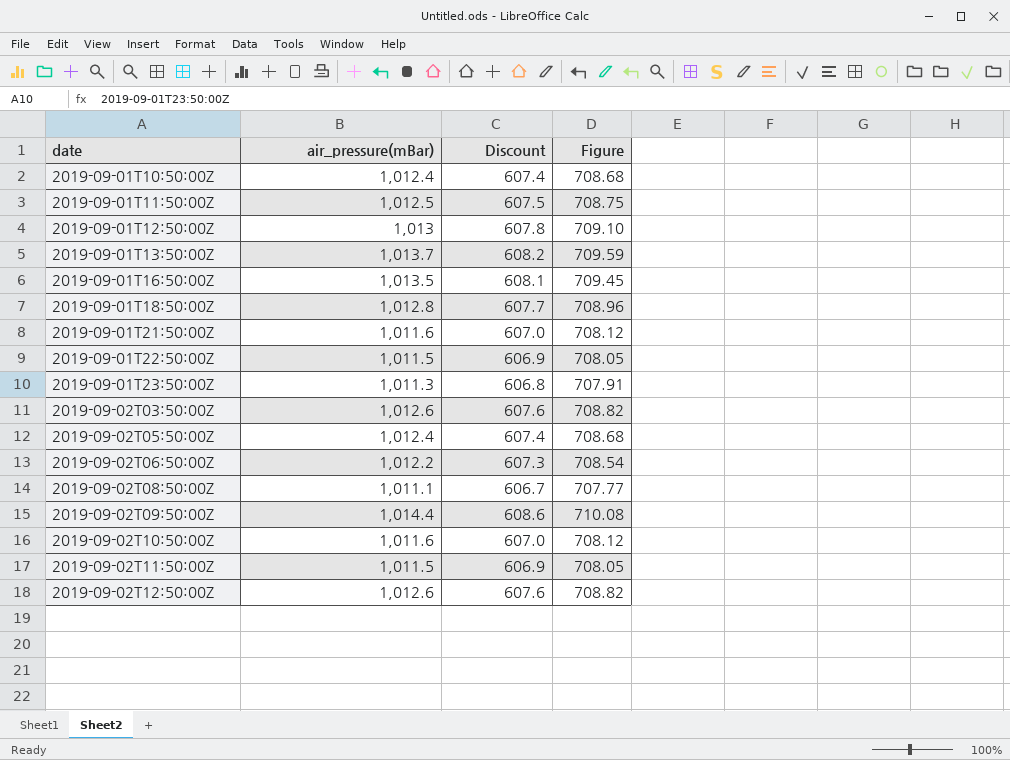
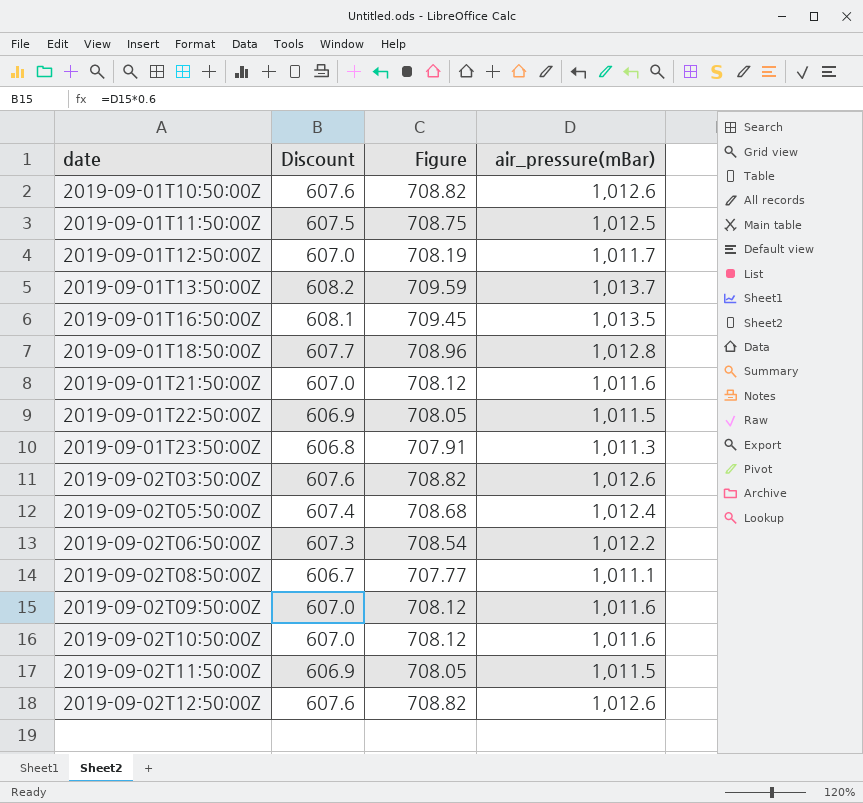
column air_pressure(mBar) | position: 2 -> 4
2019-09-01T10:50:00Z | Discount: 607.4 -> 607.6
2019-09-01T10:50:00Z | Figure: 708.68 -> 708.82
2019-09-01T10:50:00Z | air_pressure(mBar): 1,012.4 -> 1,012.6
2019-09-01T12:50:00Z | Discount: 607.8 -> 607.0
2019-09-01T12:50:00Z | Figure: 709.10 -> 708.19
2019-09-01T12:50:00Z | air_pressure(mBar): 1,013 -> 1,011.7
2019-09-02T09:50:00Z | Discount: 608.6 -> 607.0
2019-09-02T09:50:00Z | Figure: 710.08 -> 708.12
2019-09-02T09:50:00Z | air_pressure(mBar): 1,014.4 -> 1,011.6

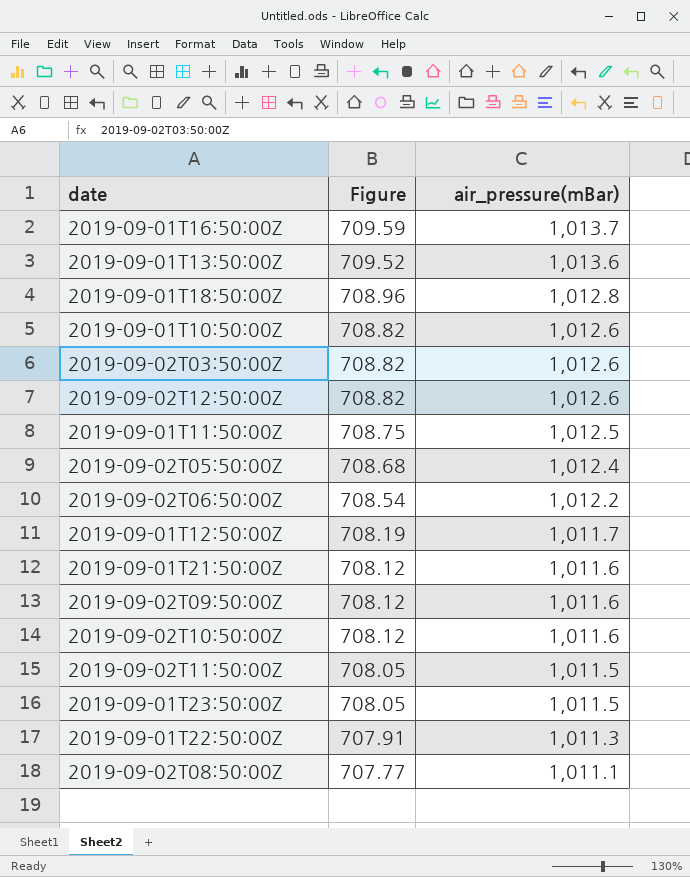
row order: date ascending -> Figure descending
column Discount | formula: [air_pressure(mBar)] * 0.6 -> none
2019-09-01T16:50:00Z | Figure: 709.45 -> 709.59
2019-09-01T16:50:00Z | air_pressure(mBar): 1,013.5 -> 1,013.7
2019-09-01T13:50:00Z | Figure: 709.59 -> 709.52
2019-09-01T13:50:00Z | air_pressure(mBar): 1,013.7 -> 1,013.6
2019-09-01T23:50:00Z | Figure: 707.91 -> 708.05
2019-09-01T23:50:00Z | air_pressure(mBar): 1,011.3 -> 1,011.5
2019-09-01T22:50:00Z | Figure: 708.05 -> 707.91
2019-09-01T22:50:00Z | air_pressure(mBar): 1,011.5 -> 1,011.3

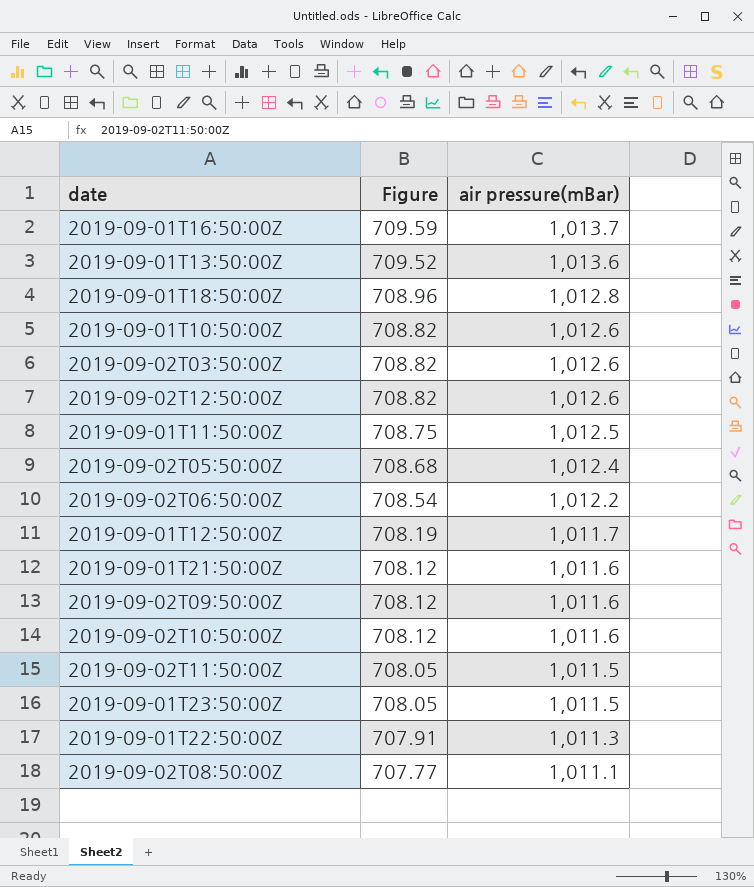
column name: air_pressure(mBar) -> air pressure(mBar)

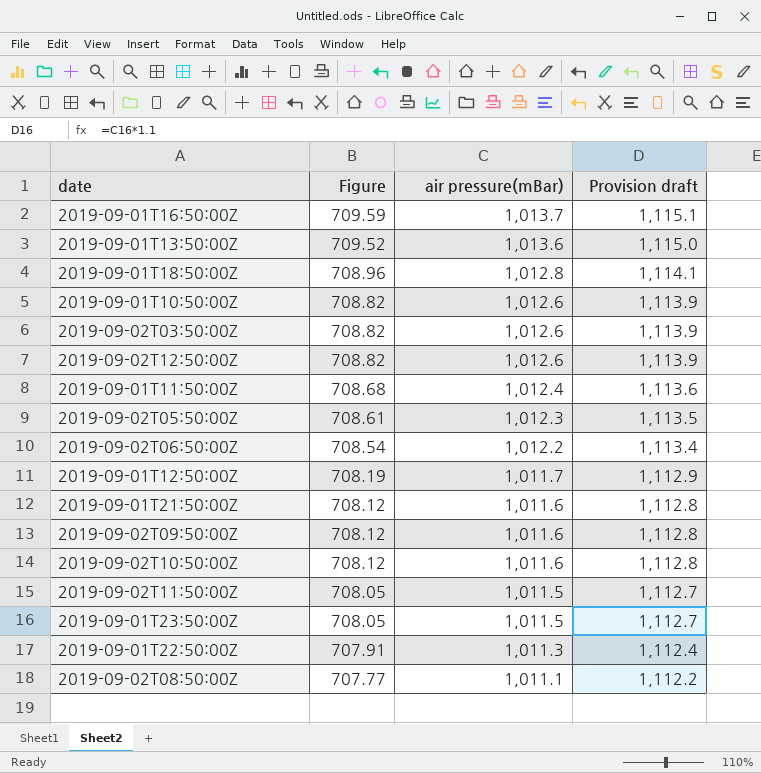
column Provision draft | formula: none -> [air pressure(mBar)] * 1.1
2019-09-01T11:50:00Z | Figure: 708.75 -> 708.68
2019-09-01T11:50:00Z | air pressure(mBar): 1,012.5 -> 1,012.4
2019-09-02T05:50:00Z | Figure: 708.68 -> 708.61
2019-09-02T05:50:00Z | air pressure(mBar): 1,012.4 -> 1,012.3

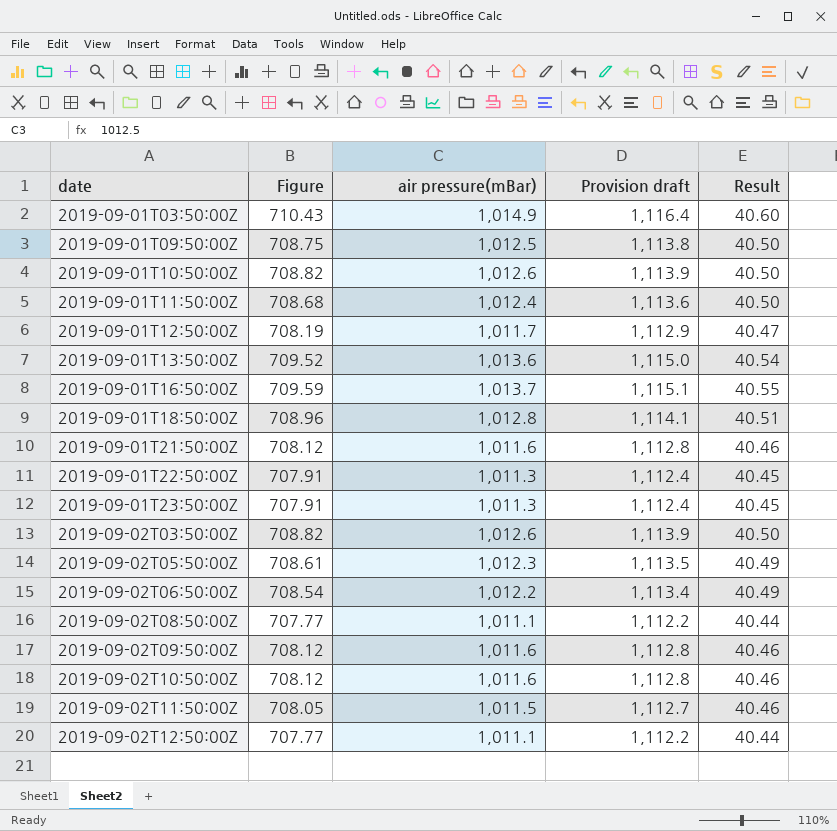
row order: Figure descending -> date ascending
column Result | formula: none -> [air pressure(mBar)] * 0.04
row 2019-09-01T03:50:00Z: none -> 710.43 | 1,014.9 | 1,116.4 | 40.60
row 2019-09-01T09:50:00Z: none -> 708.75 | 1,012.5 | 1,113.8 | 40.50
2019-09-01T23:50:00Z | Figure: 708.05 -> 707.91
2019-09-01T23:50:00Z | air pressure(mBar): 1,011.5 -> 1,011.3
2019-09-01T23:50:00Z | Provision draft: 1,112.7 -> 1,112.4
2019-09-02T12:50:00Z | Figure: 708.82 -> 707.77
2019-09-02T12:50:00Z | air pressure(mBar): 1,012.6 -> 1,011.1
2019-09-02T12:50:00Z | Provision draft: 1,113.9 -> 1,112.2

